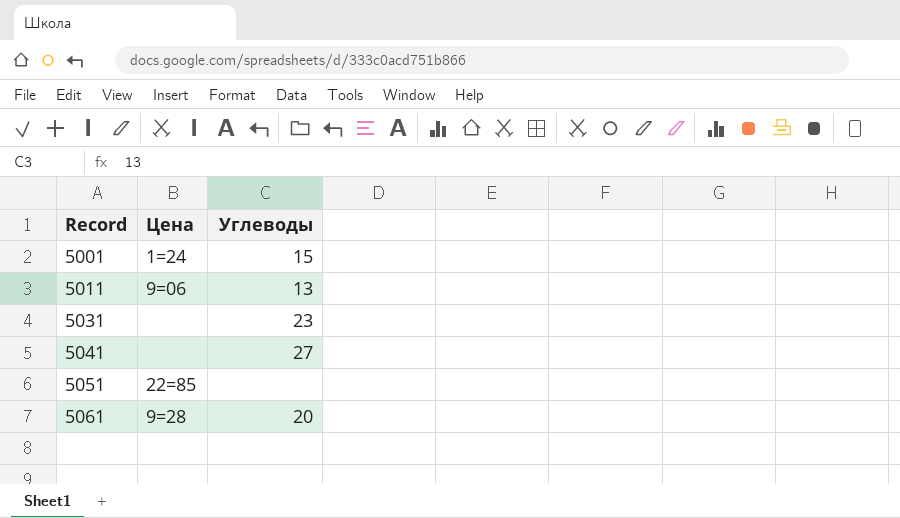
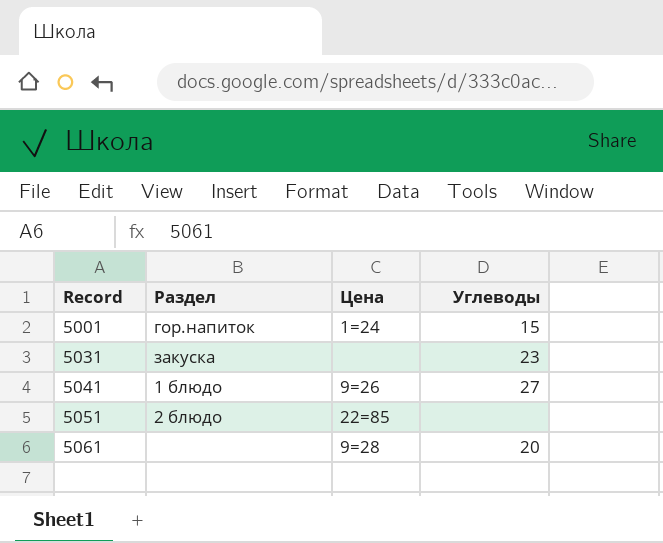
column Раздел | position: none -> 2
row 5011: 9=06 | 13 -> none
5041 | Цена: none -> 9=26

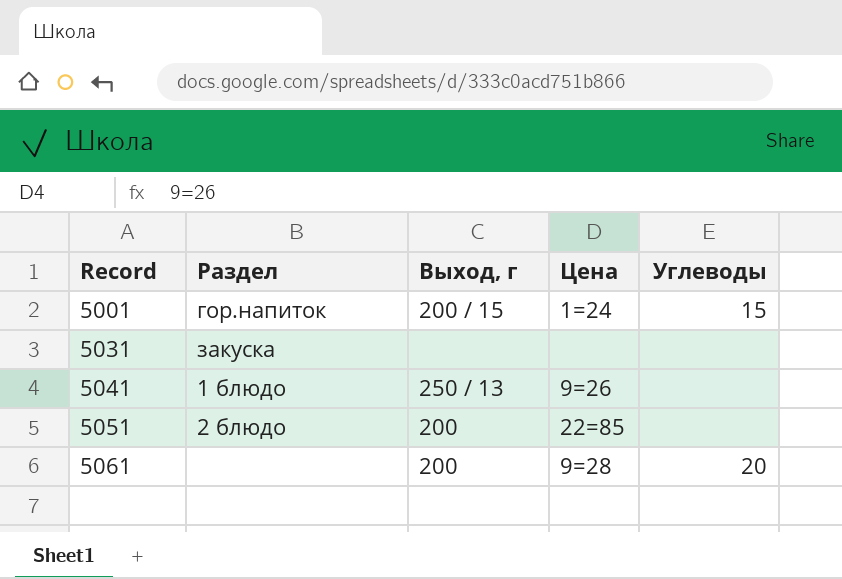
column Выход, г | position: none -> 3
5031 | Углеводы: 23 -> none
5041 | Углеводы: 27 -> none

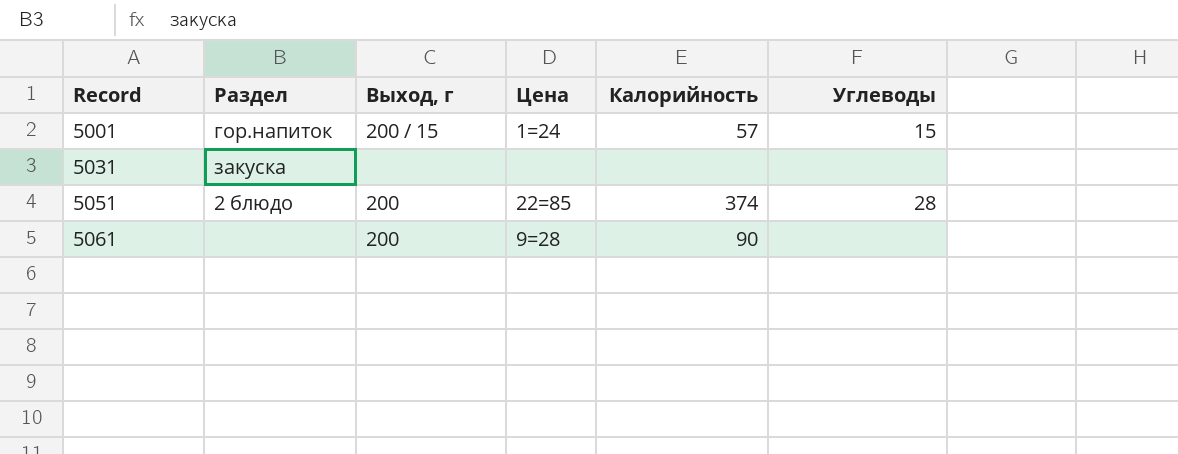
column Калорийность | position: none -> 5
row 5041: 1 блюдо | 250 / 13 | 9=26 | none -> none
5051 | Углеводы: none -> 28
5061 | Углеводы: 20 -> none

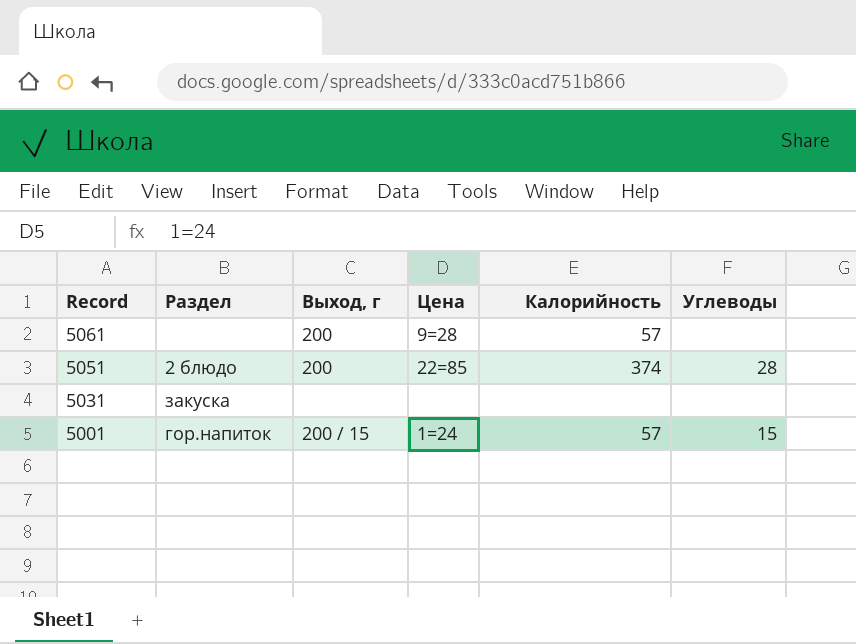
row order: Record ascending -> Record descending
5061 | Калорийность: 90 -> 57

